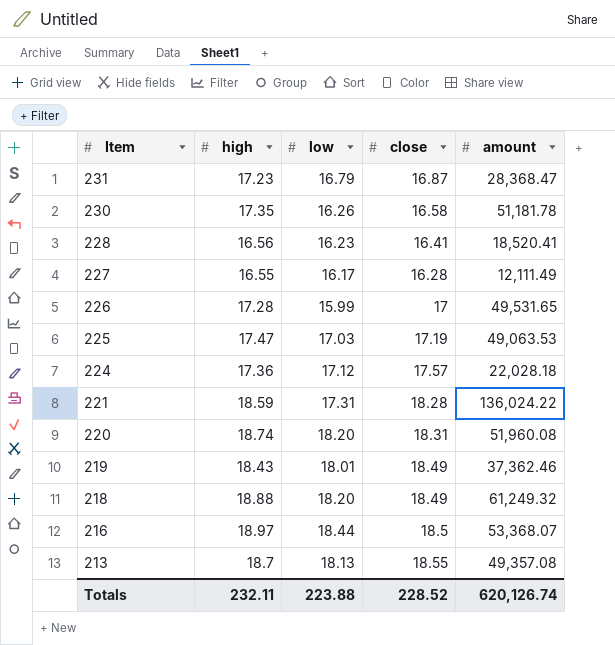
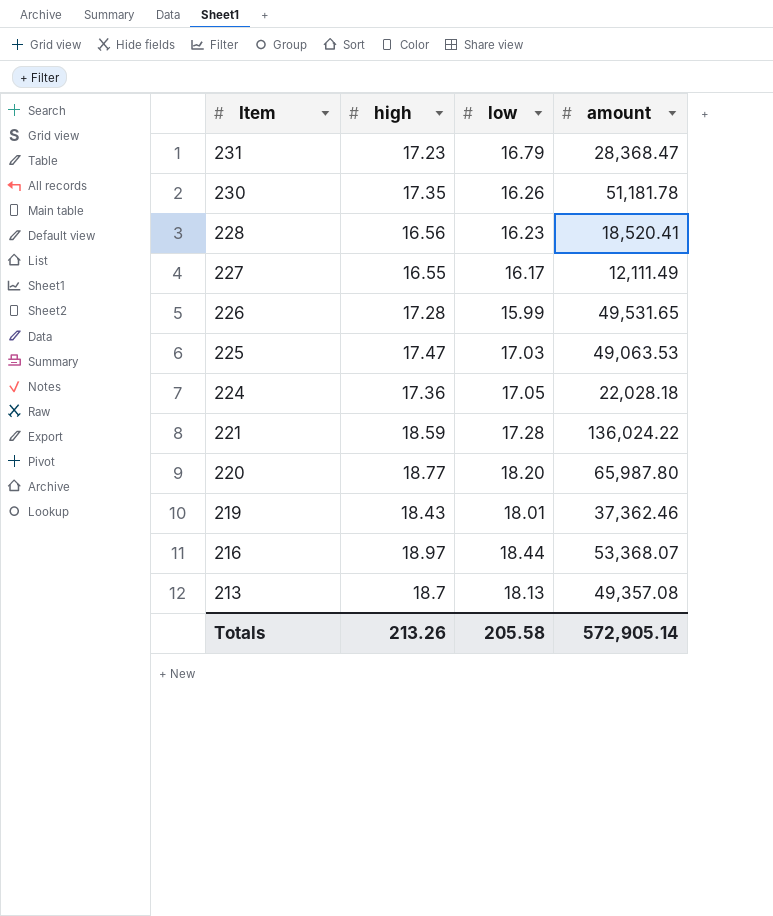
column close | position: 4 -> none
row 218: 18.88 | 18.20 | 18.49 | 61,249.32 -> none
224 | low: 17.12 -> 17.05
221 | low: 17.31 -> 17.28
220 | high: 18.74 -> 18.77
220 | amount: 51,960.08 -> 65,987.80
Totals | high: 232.11 -> 213.26
Totals | low: 223.88 -> 205.58
Totals | amount: 620,126.74 -> 572,905.14

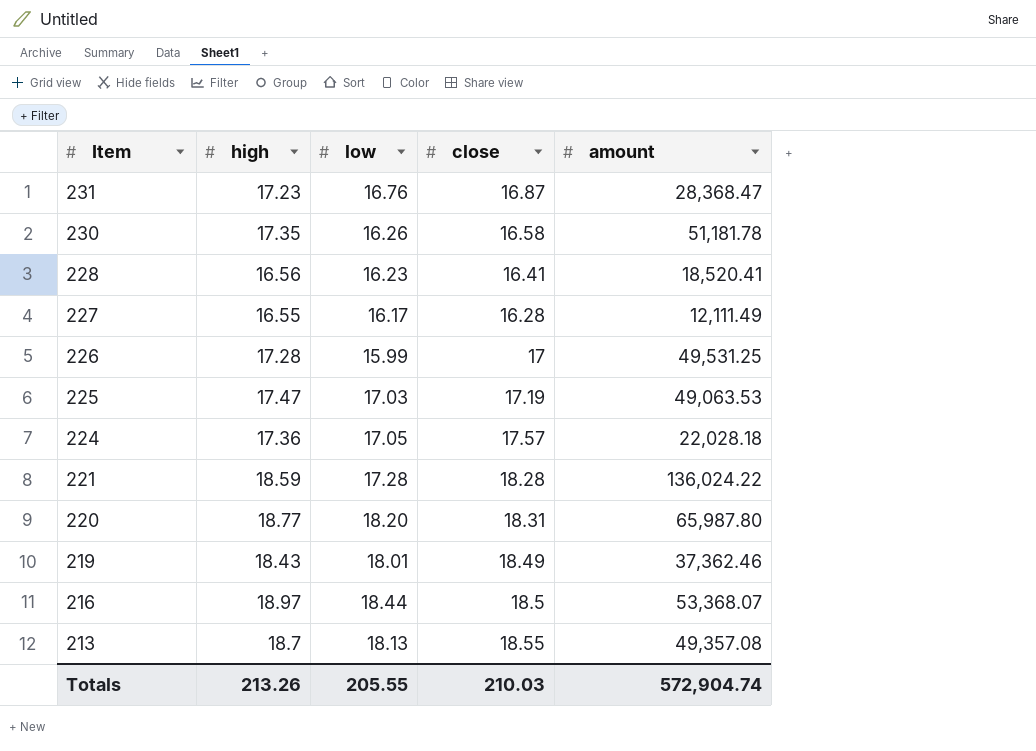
column close | position: none -> 4
231 | low: 16.79 -> 16.76
226 | amount: 49,531.65 -> 49,531.25
Totals | low: 205.58 -> 205.55
Totals | amount: 572,905.14 -> 572,904.74

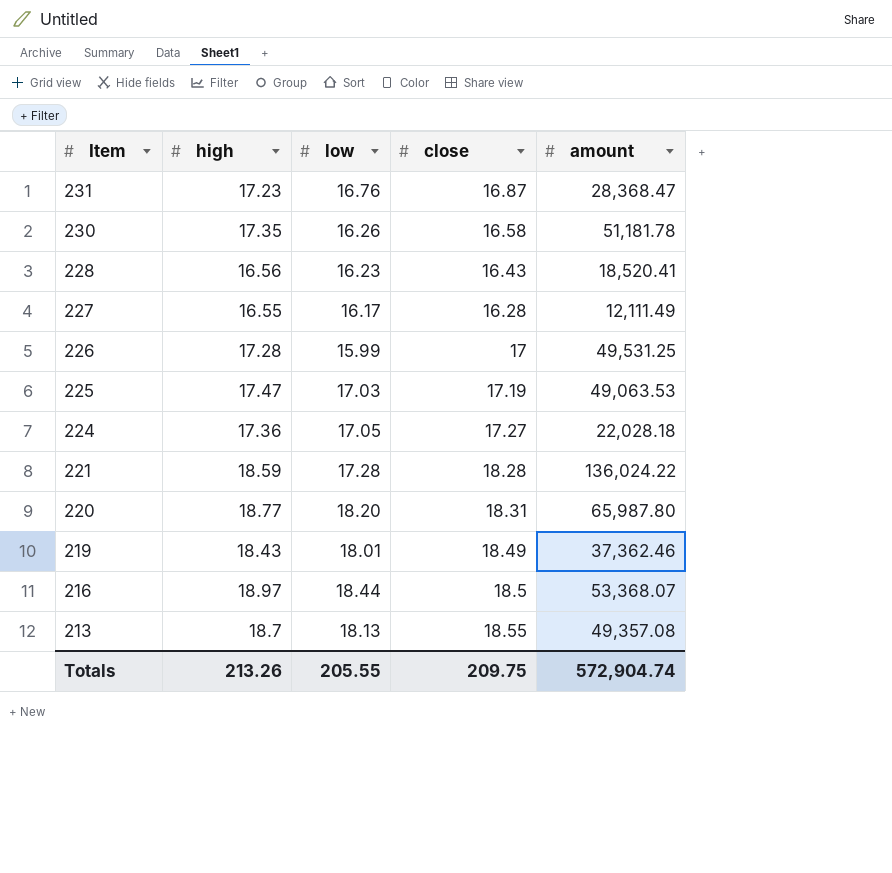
228 | close: 16.41 -> 16.43
224 | close: 17.57 -> 17.27
Totals | close: 210.03 -> 209.75

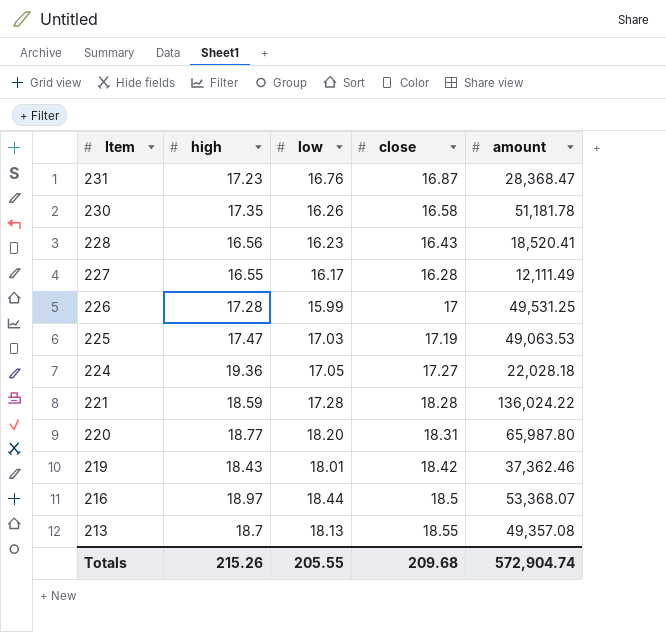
224 | high: 17.36 -> 19.36
219 | close: 18.49 -> 18.42
Totals | high: 213.26 -> 215.26
Totals | close: 209.75 -> 209.68

